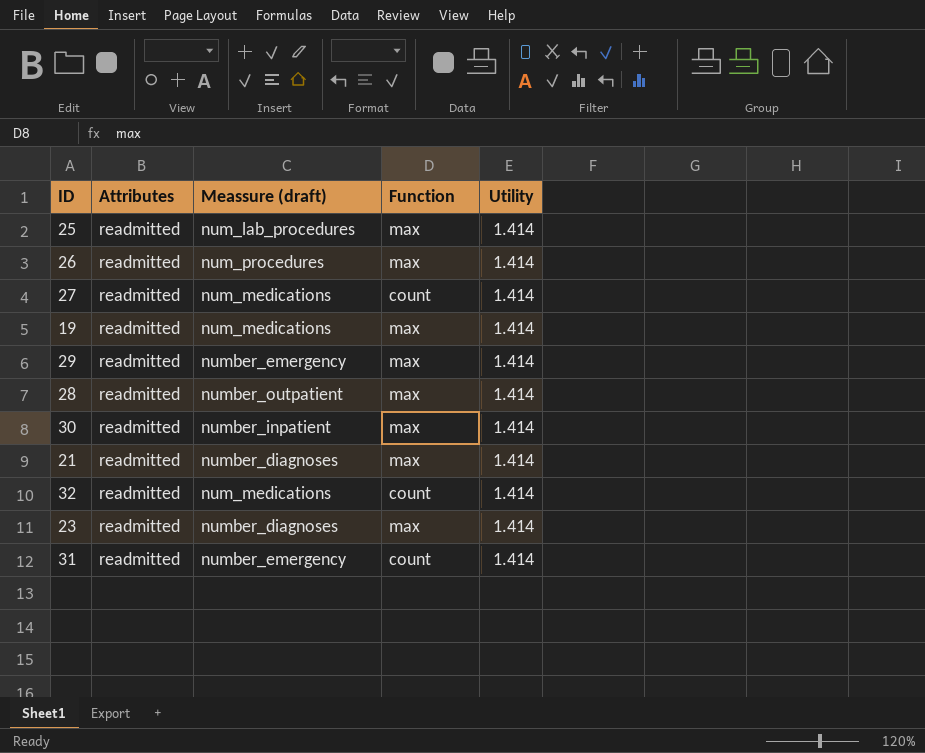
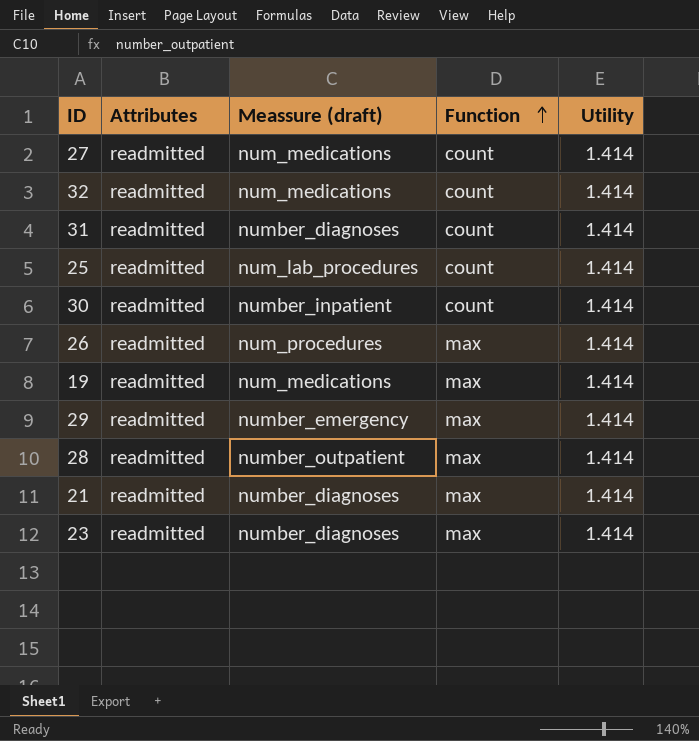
row order: none -> Function ascending
31 | Meassure (draft): number_emergency -> number_diagnoses
25 | Function: max -> count
30 | Function: max -> count

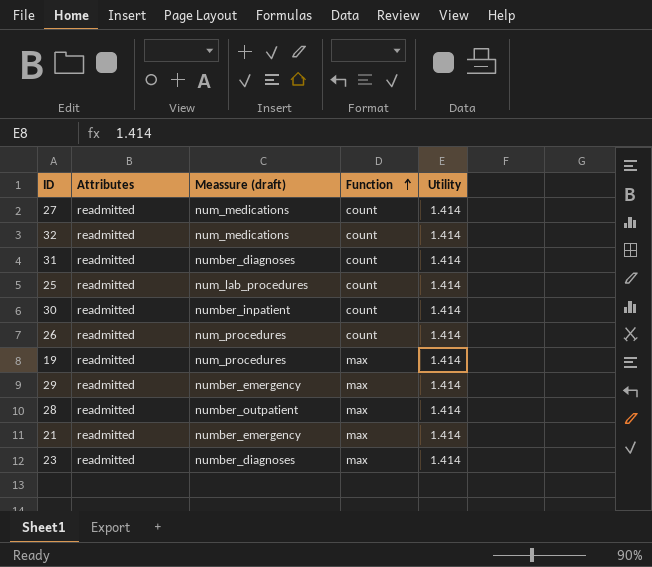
26 | Function: max -> count
19 | Meassure (draft): num_medications -> num_procedures
21 | Meassure (draft): number_diagnoses -> number_emergency

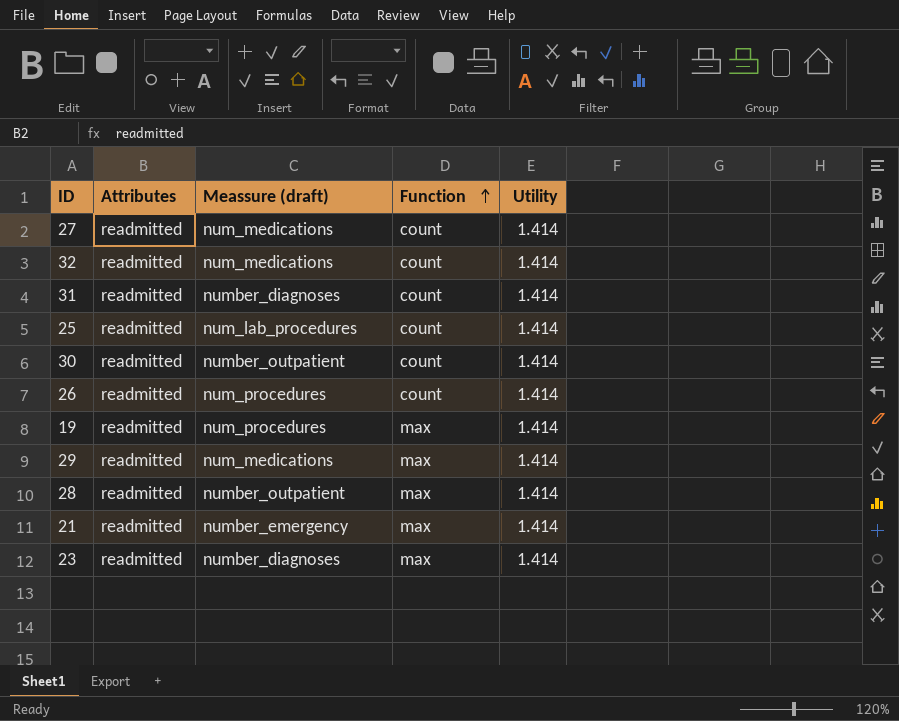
30 | Meassure (draft): number_inpatient -> number_outpatient
29 | Meassure (draft): number_emergency -> num_medications

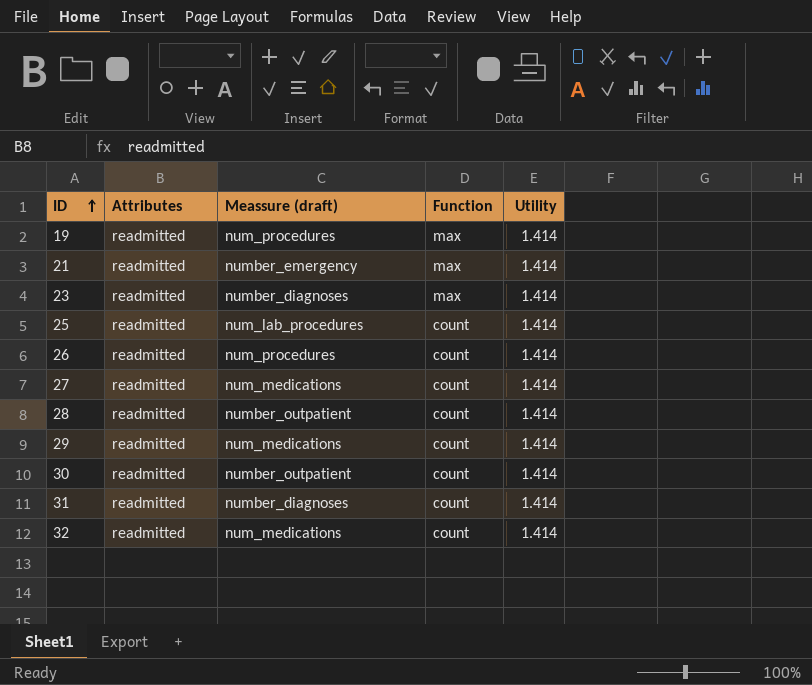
row order: Function ascending -> ID ascending
28 | Function: max -> count
29 | Function: max -> count

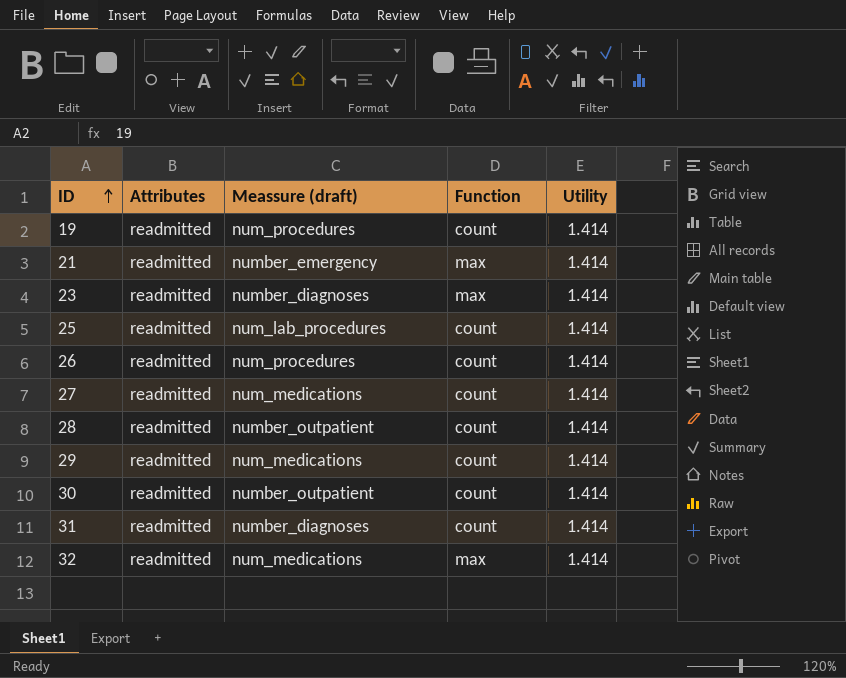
19 | Function: max -> count
32 | Function: count -> max

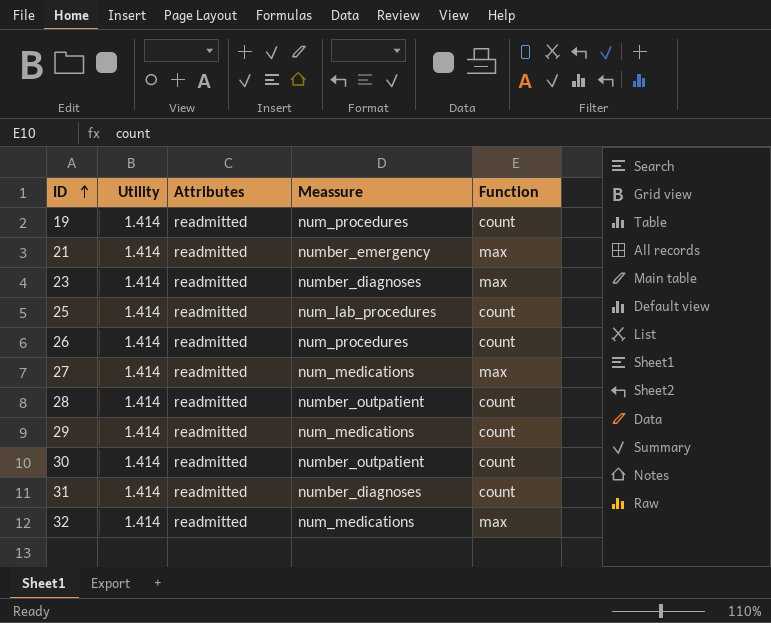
column Utility | position: 5 -> 2
column name: Meassure (draft) -> Meassure
27 | Function: count -> max

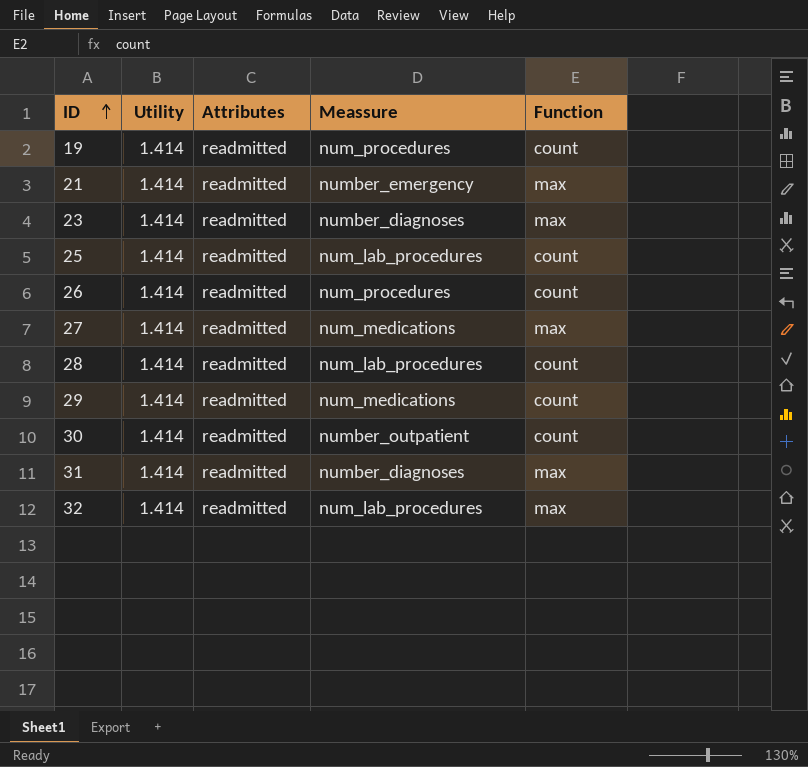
28 | Meassure: number_outpatient -> num_lab_procedures
31 | Function: count -> max
32 | Meassure: num_medications -> num_lab_procedures

